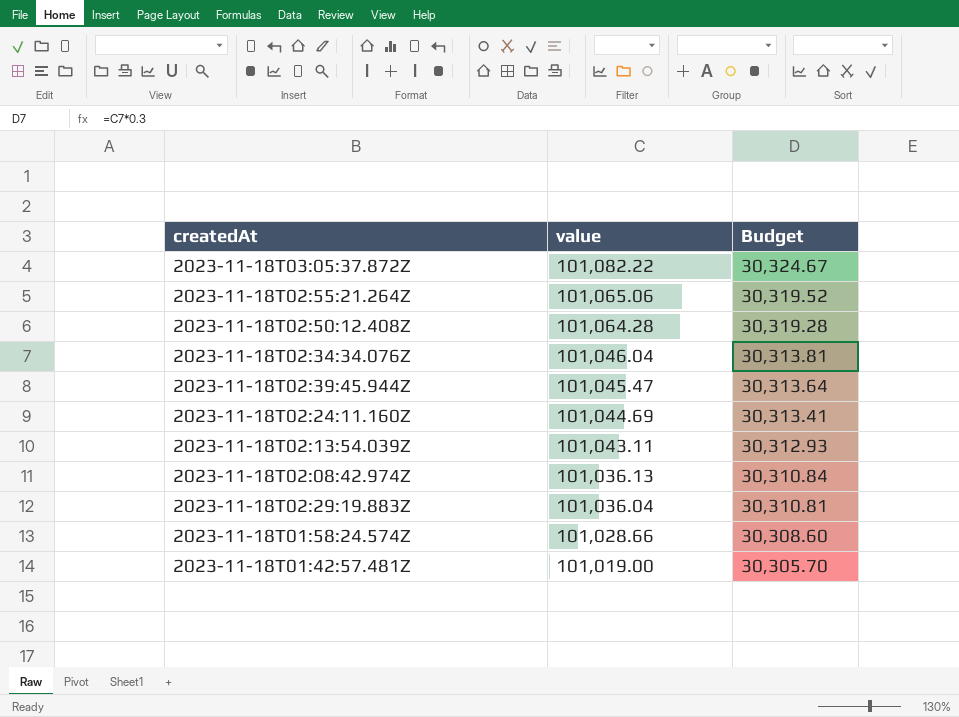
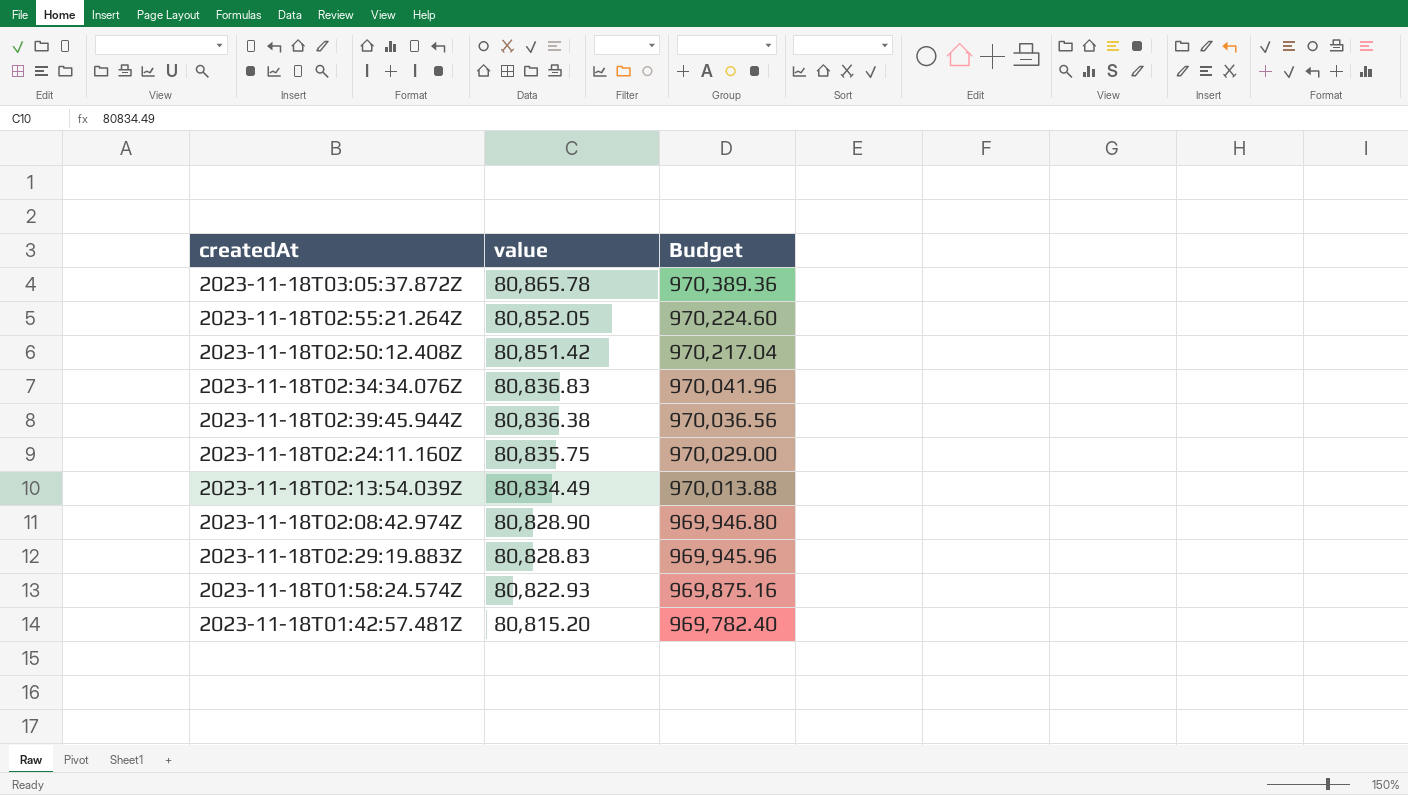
column Budget | formula: [value] * 0.3 -> [value] * 12
2023-11-18T03:05:37.872Z | value: 101,082.22 -> 80,865.78
2023-11-18T02:55:21.264Z | value: 101,065.06 -> 80,852.05
2023-11-18T02:50:12.408Z | value: 101,064.28 -> 80,851.42
2023-11-18T02:34:34.076Z | value: 101,046.04 -> 80,836.83
2023-11-18T02:39:45.944Z | value: 101,045.47 -> 80,836.38
2023-11-18T02:24:11.160Z | value: 101,044.69 -> 80,835.75
2023-11-18T02:13:54.039Z | value: 101,043.11 -> 80,834.49
2023-11-18T02:08:42.974Z | value: 101,036.13 -> 80,828.90
2023-11-18T02:29:19.883Z | value: 101,036.04 -> 80,828.83
2023-11-18T01:58:24.574Z | value: 101,028.66 -> 80,822.93
2023-11-18T01:42:57.481Z | value: 101,019.00 -> 80,815.20

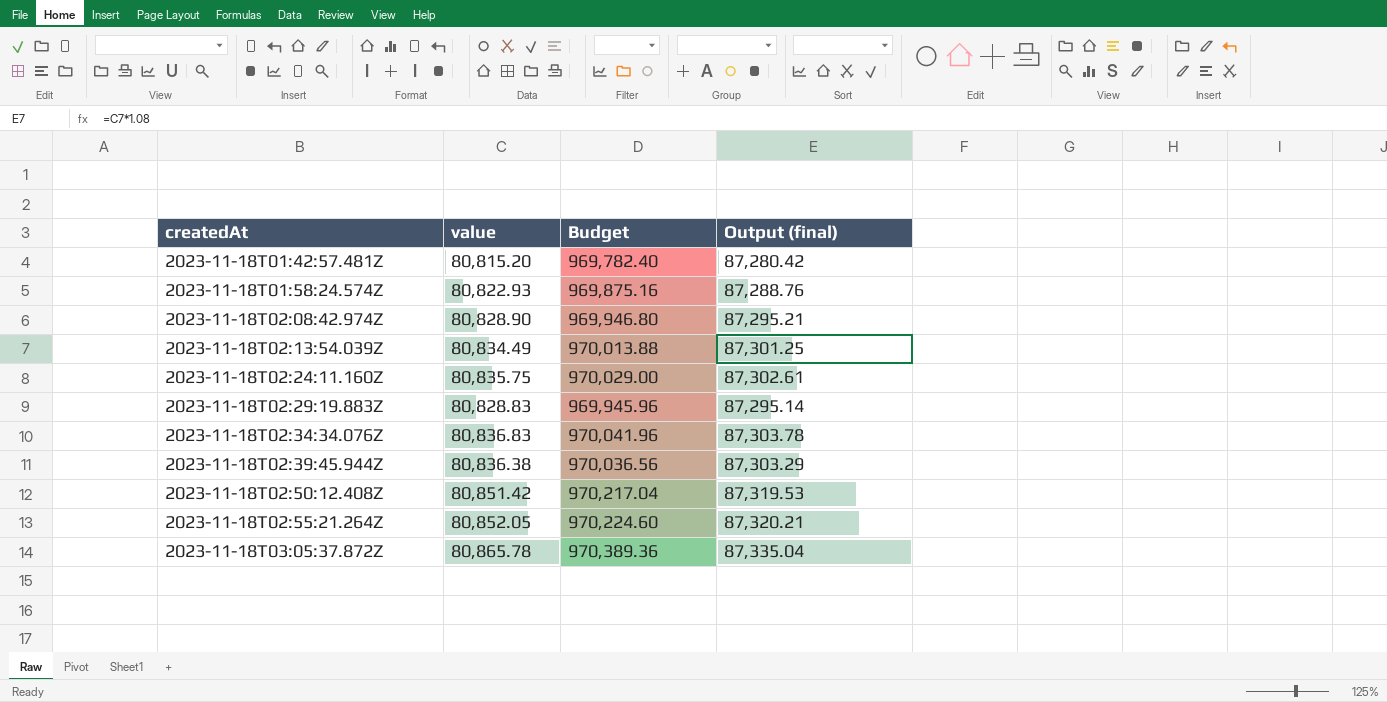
row order: value descending -> createdAt ascending
column Output (final) | formula: none -> [value] * 1.08

